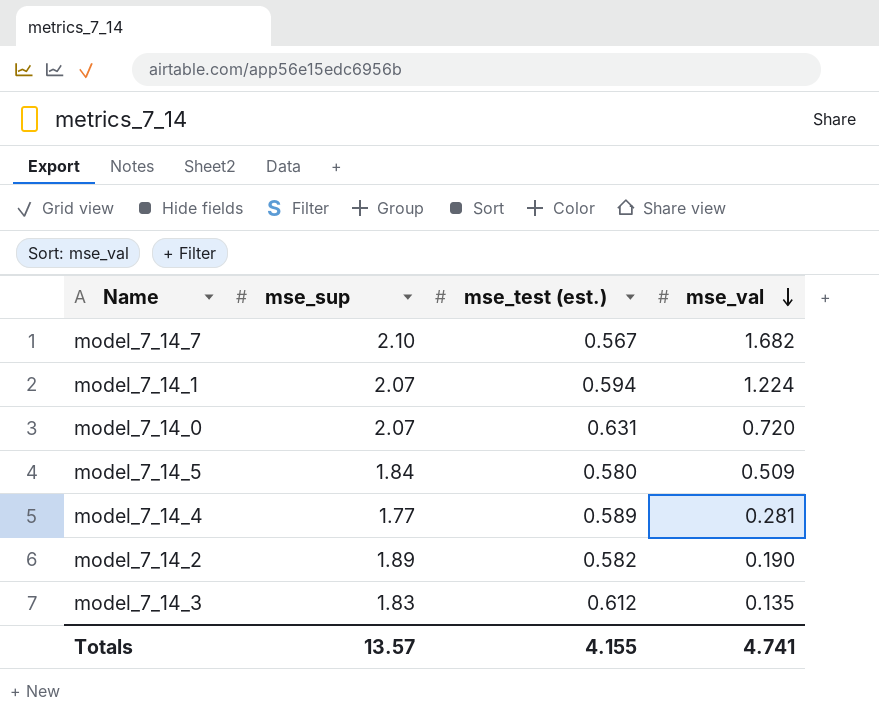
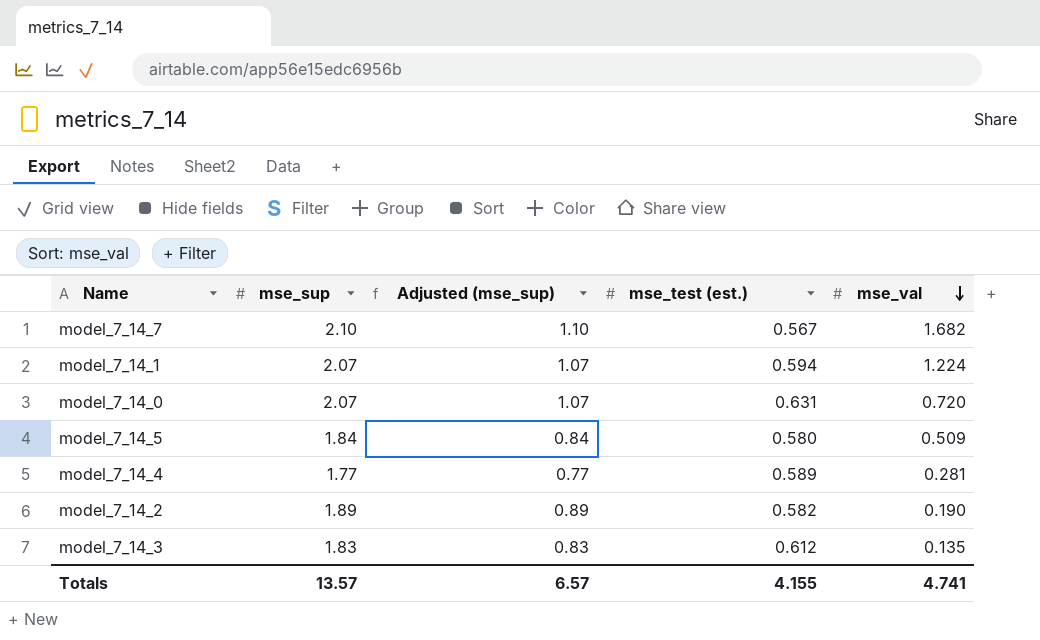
column Adjusted (mse_sup) | formula: none -> [mse_sup] - 1

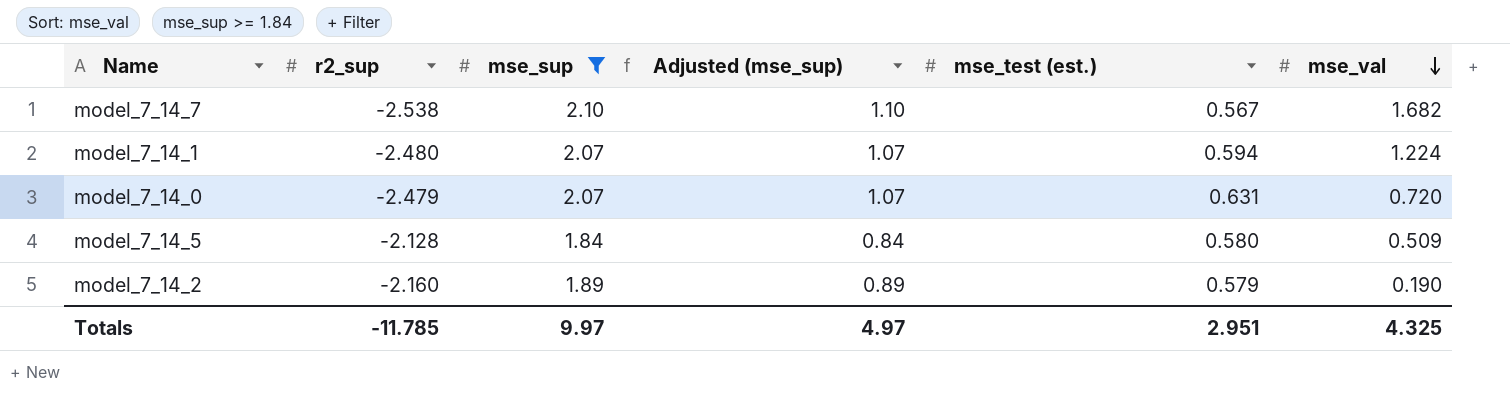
filter: none -> mse_sup >= 1.84
column r2_sup | position: none -> 2
model_7_14_2 | mse_test (est.): 0.582 -> 0.579
Totals | mse_sup: 13.57 -> 9.97
Totals | Adjusted (mse_sup): 6.57 -> 4.97
Totals | mse_test (est.): 4.155 -> 2.951
Totals | mse_val: 4.741 -> 4.325

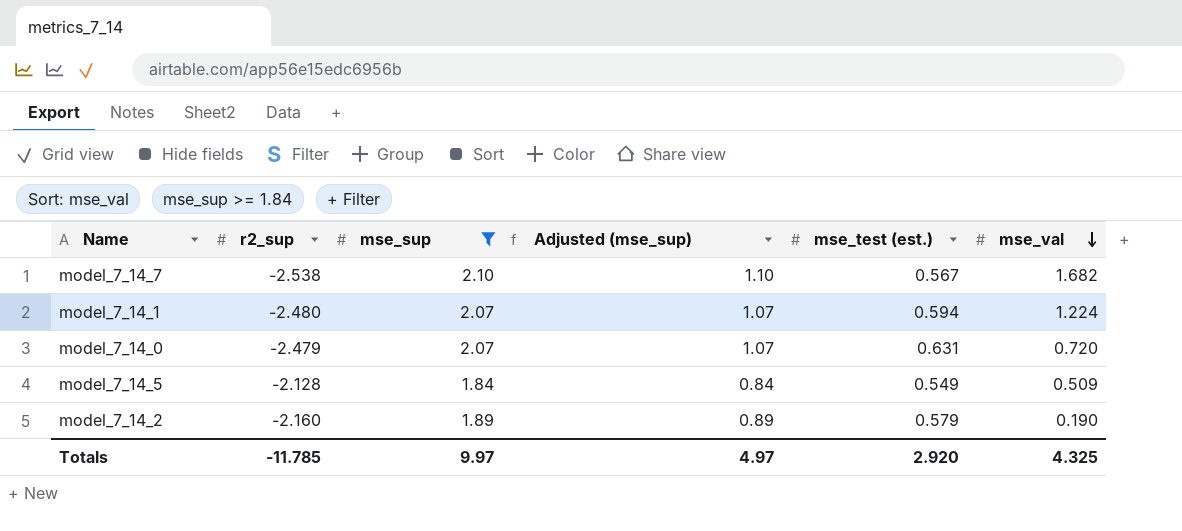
model_7_14_5 | mse_test (est.): 0.580 -> 0.549
Totals | mse_test (est.): 2.951 -> 2.920

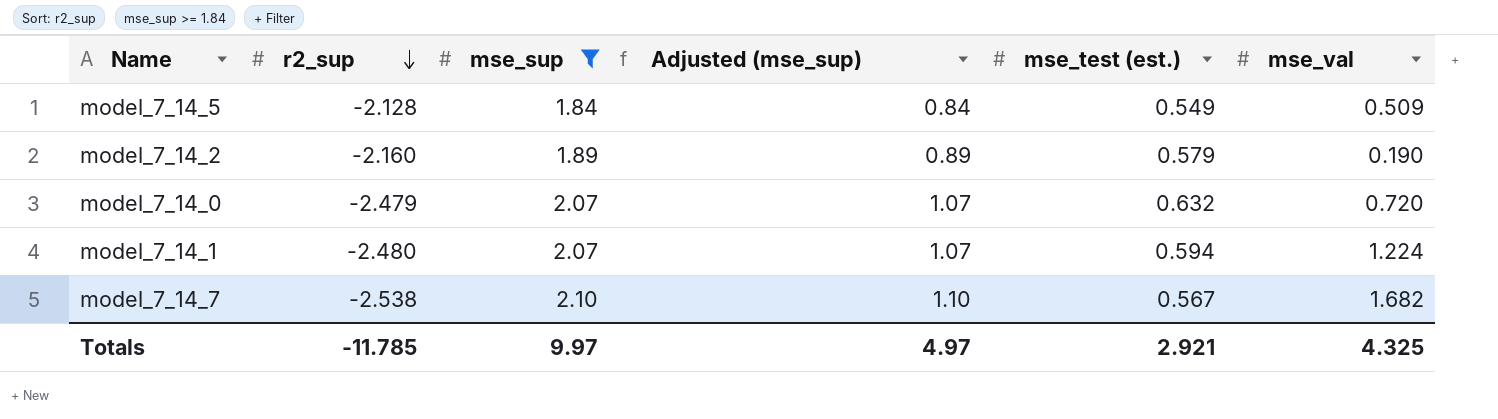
row order: mse_val descending -> r2_sup descending
model_7_14_0 | mse_test (est.): 0.631 -> 0.632
Totals | mse_test (est.): 2.920 -> 2.921

